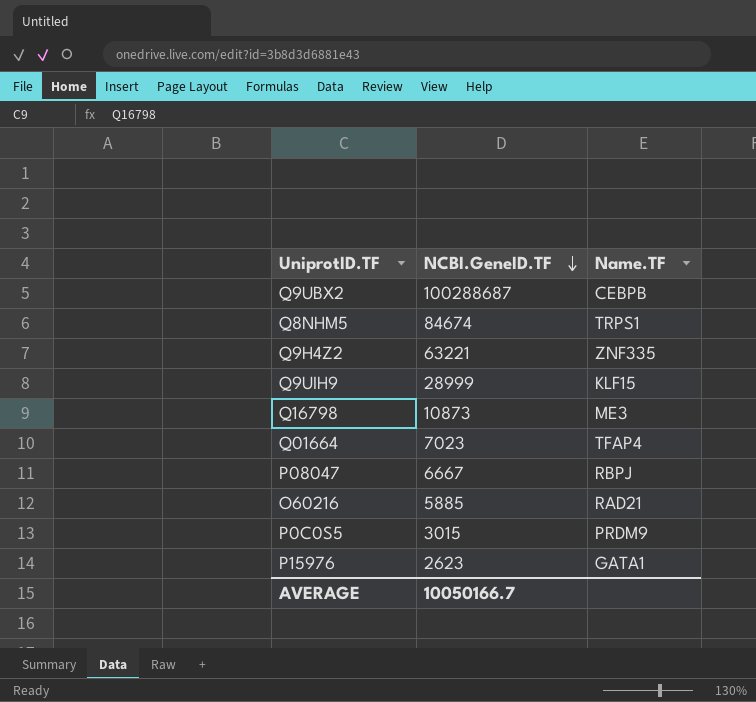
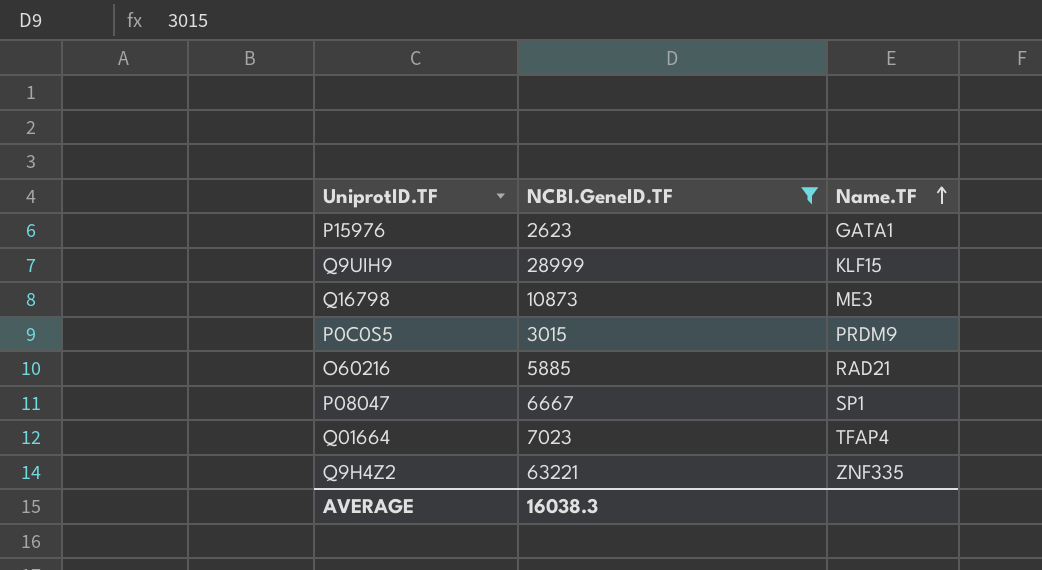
filter: none -> NCBI.GeneID.TF <= 63221
row order: NCBI.GeneID.TF descending -> Name.TF ascending
P08047 | Name.TF: RBPJ -> SP1
AVERAGE | NCBI.GeneID.TF: 10050166.7 -> 16038.3

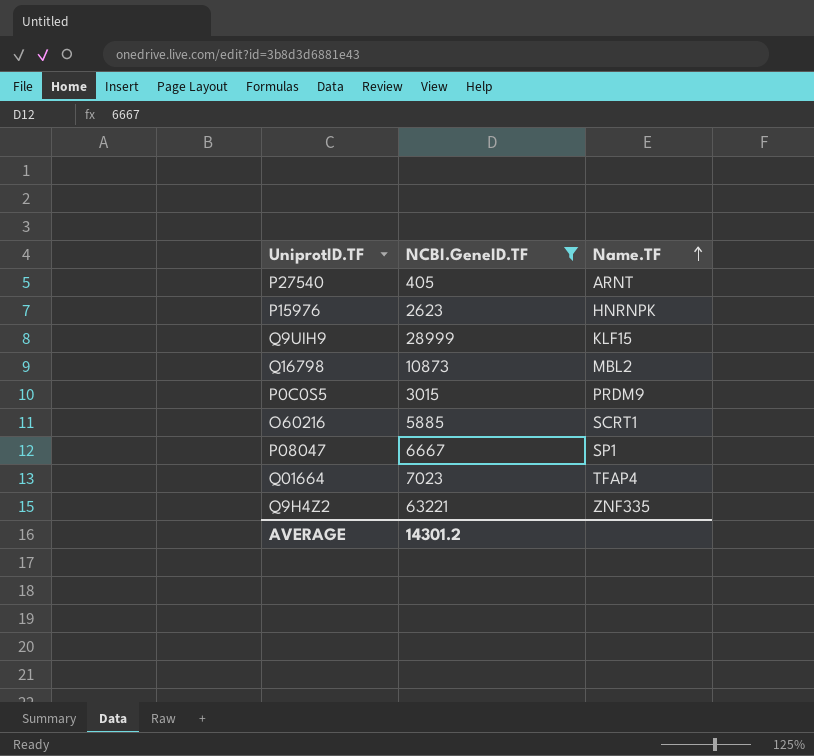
row P27540: none -> 405 | ARNT
P15976 | Name.TF: GATA1 -> HNRNPK
Q16798 | Name.TF: ME3 -> MBL2
O60216 | Name.TF: RAD21 -> SCRT1
AVERAGE | NCBI.GeneID.TF: 16038.3 -> 14301.2

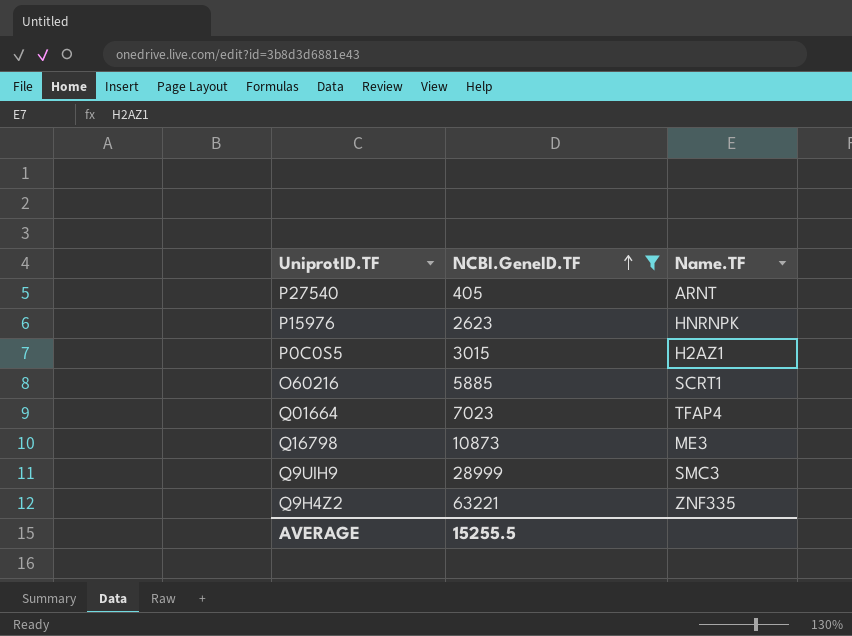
row order: Name.TF ascending -> NCBI.GeneID.TF ascending
row P08047: 6667 | SP1 -> none
P0C0S5 | Name.TF: PRDM9 -> H2AZ1
Q16798 | Name.TF: MBL2 -> ME3
Q9UIH9 | Name.TF: KLF15 -> SMC3
AVERAGE | NCBI.GeneID.TF: 14301.2 -> 15255.5

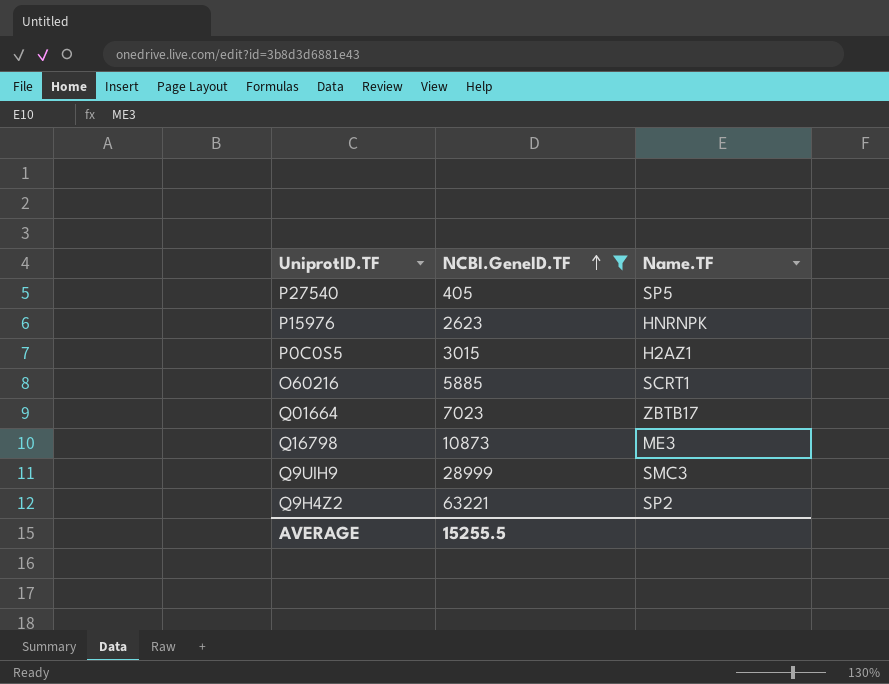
P27540 | Name.TF: ARNT -> SP5
Q01664 | Name.TF: TFAP4 -> ZBTB17
Q9H4Z2 | Name.TF: ZNF335 -> SP2

